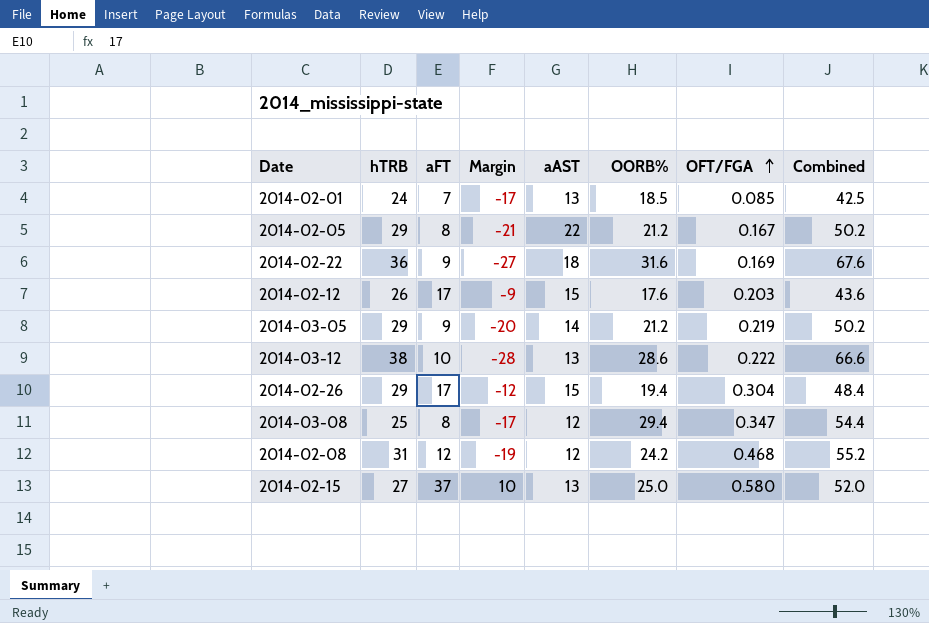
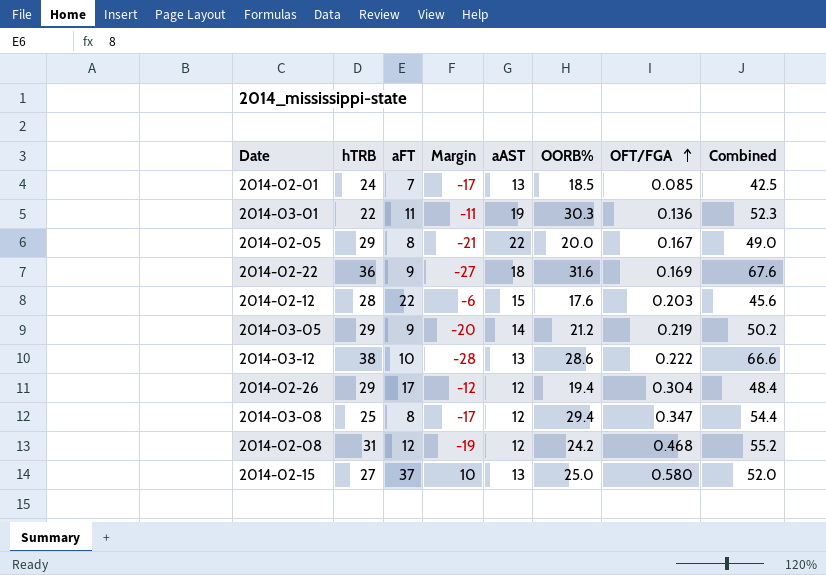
row 2014-03-01: none -> 22 | 11 | -11 | 19 | 30.3 | 0.136 | 52.3
2014-02-05 | OORB%: 21.2 -> 20.0
2014-02-05 | Combined: 50.2 -> 49.0
2014-02-12 | hTRB: 26 -> 28
2014-02-12 | aFT: 17 -> 22
2014-02-12 | Margin: -9 -> -6
2014-02-12 | Combined: 43.6 -> 45.6
2014-02-26 | aAST: 15 -> 12

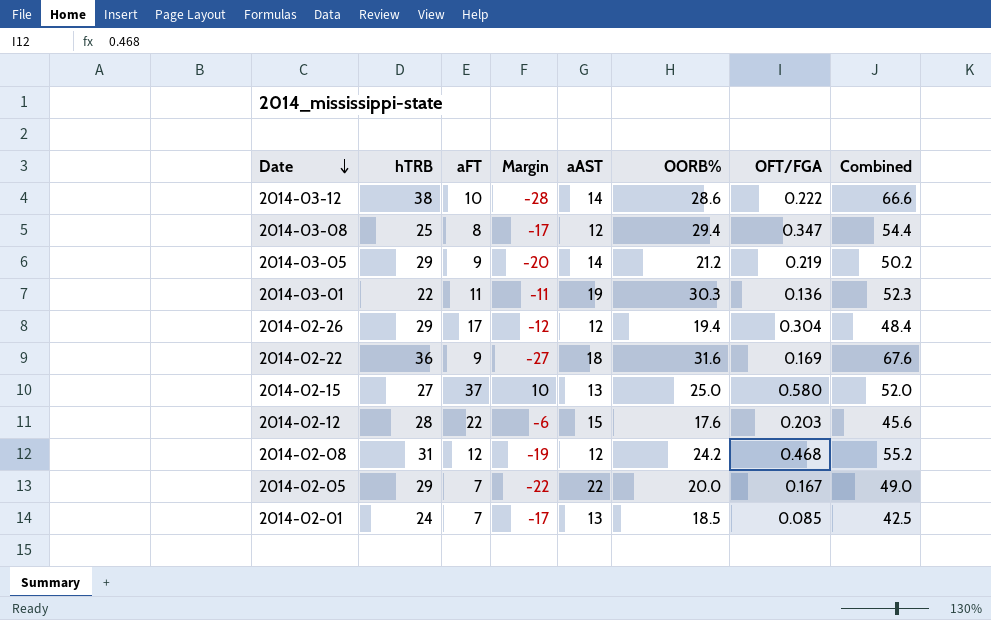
row order: OFT/FGA ascending -> Date descending
2014-03-12 | aAST: 13 -> 14
2014-02-05 | aFT: 8 -> 7
2014-02-05 | Margin: -21 -> -22

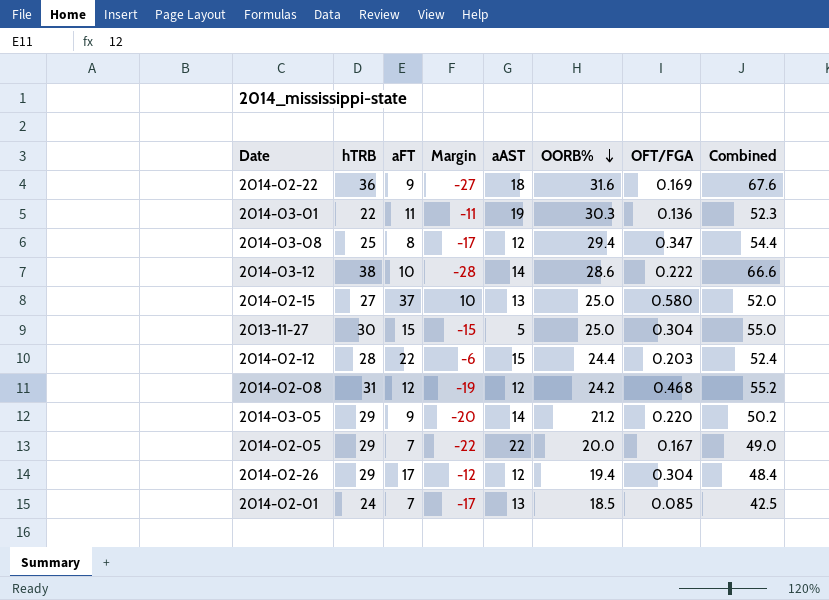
row order: Date descending -> OORB% descending
row 2013-11-27: none -> 30 | 15 | -15 | 5 | 25.0 | 0.304 | 55.0
2014-02-12 | OORB%: 17.6 -> 24.4
2014-02-12 | Combined: 45.6 -> 52.4
2014-03-05 | OFT/FGA: 0.219 -> 0.220

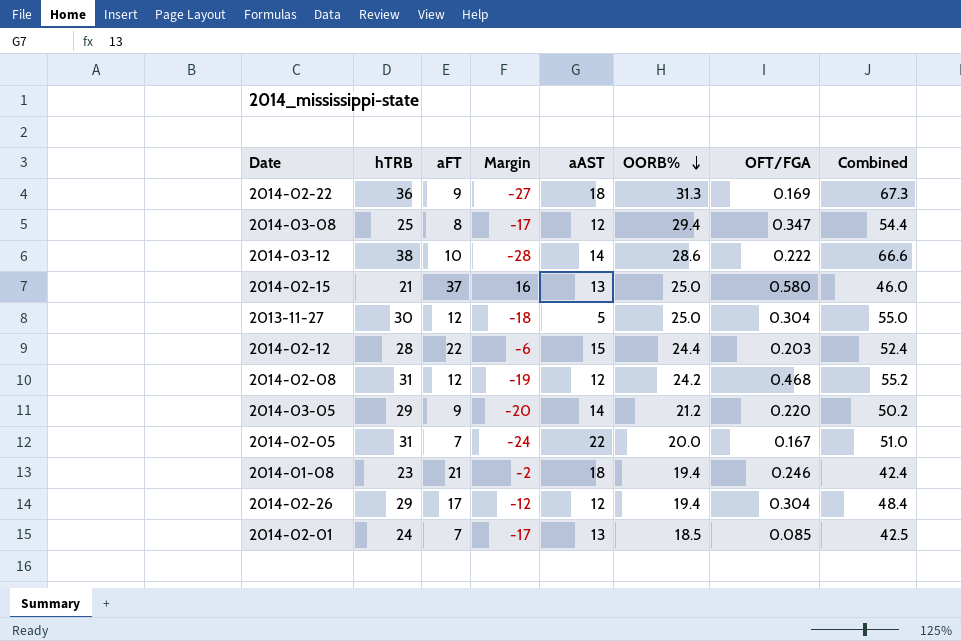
row 2014-03-01: 22 | 11 | -11 | 19 | 30.3 | 0.136 | 52.3 -> none
2014-02-22 | OORB%: 31.6 -> 31.3
2014-02-22 | Combined: 67.6 -> 67.3
2014-02-15 | hTRB: 27 -> 21
2014-02-15 | Margin: 10 -> 16
2014-02-15 | Combined: 52.0 -> 46.0
2013-11-27 | aFT: 15 -> 12
2013-11-27 | Margin: -15 -> -18
2014-02-05 | hTRB: 29 -> 31
2014-02-05 | Margin: -22 -> -24
2014-02-05 | Combined: 49.0 -> 51.0
row 2014-01-08: none -> 23 | 21 | -2 | 18 | 19.4 | 0.246 | 42.4

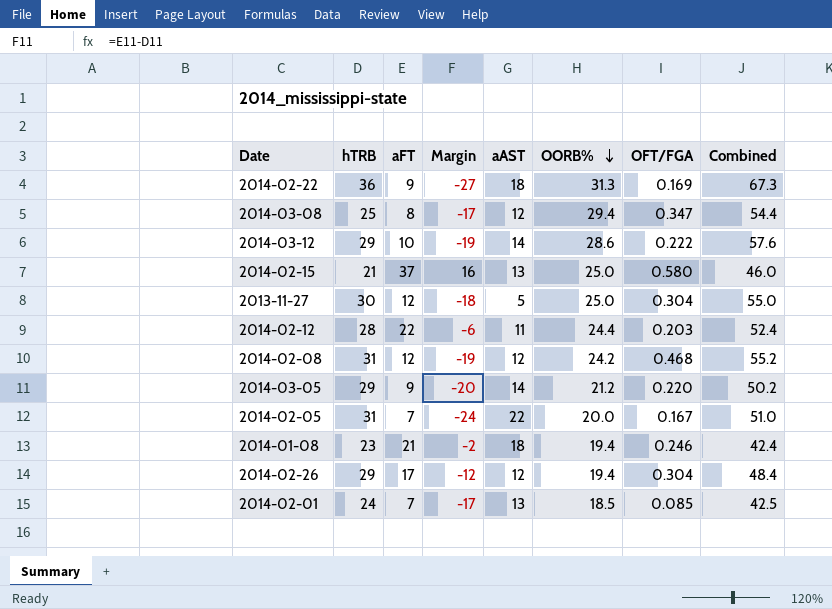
2014-03-12 | hTRB: 38 -> 29
2014-03-12 | Margin: -28 -> -19
2014-03-12 | Combined: 66.6 -> 57.6
2014-02-12 | aAST: 15 -> 11

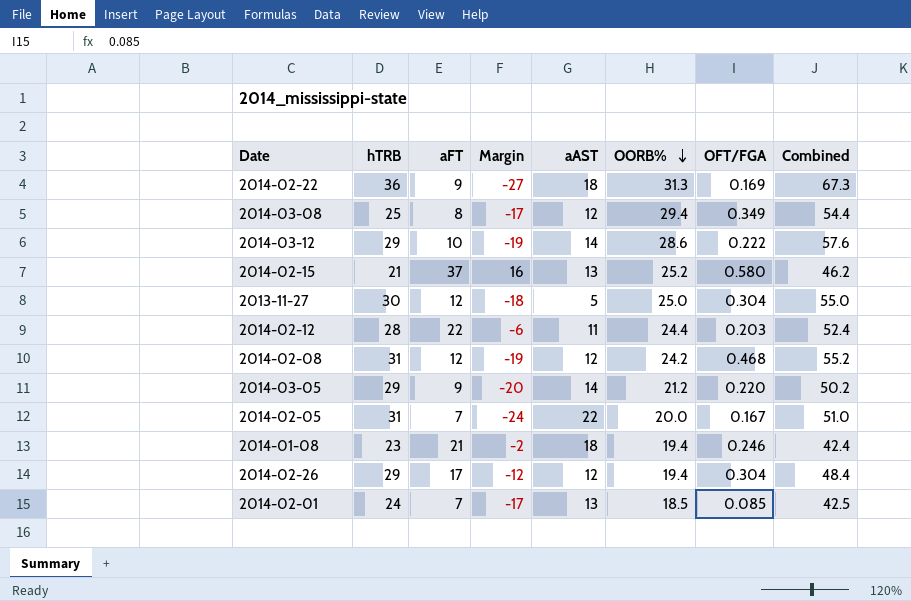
2014-03-08 | OFT/FGA: 0.347 -> 0.349
2014-02-15 | OORB%: 25.0 -> 25.2
2014-02-15 | Combined: 46.0 -> 46.2

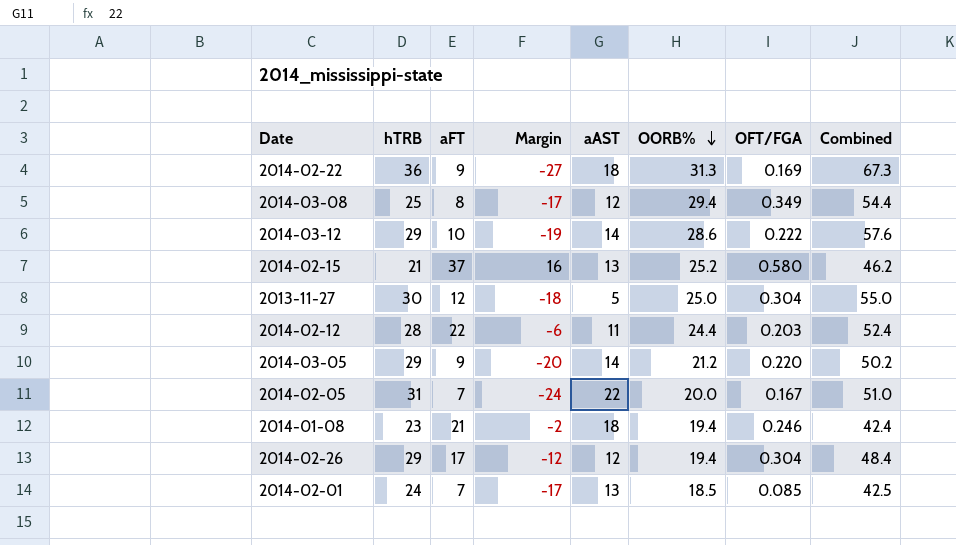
row 2014-02-08: 31 | 12 | -19 | 12 | 24.2 | 0.468 | 55.2 -> none

